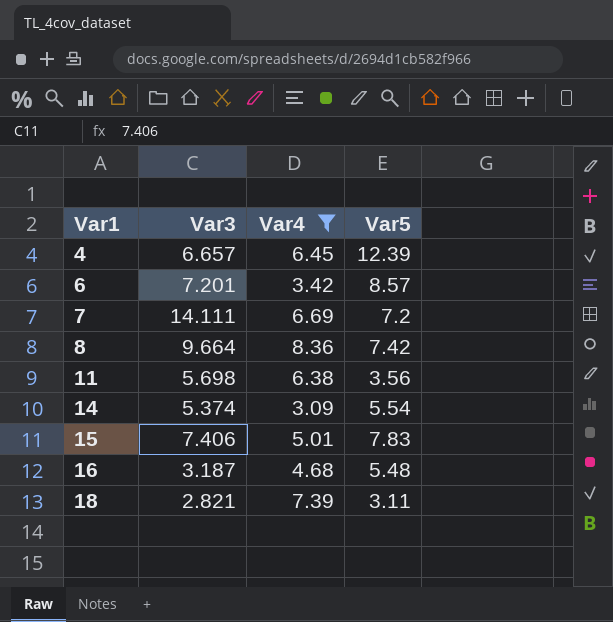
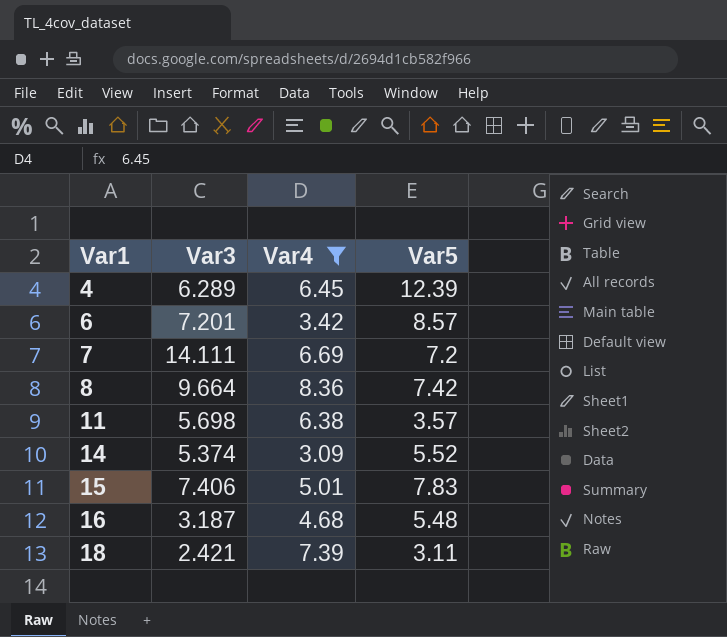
4 | Var3: 6.657 -> 6.289
11 | Var5: 3.56 -> 3.57
14 | Var5: 5.54 -> 5.52
18 | Var3: 2.821 -> 2.421

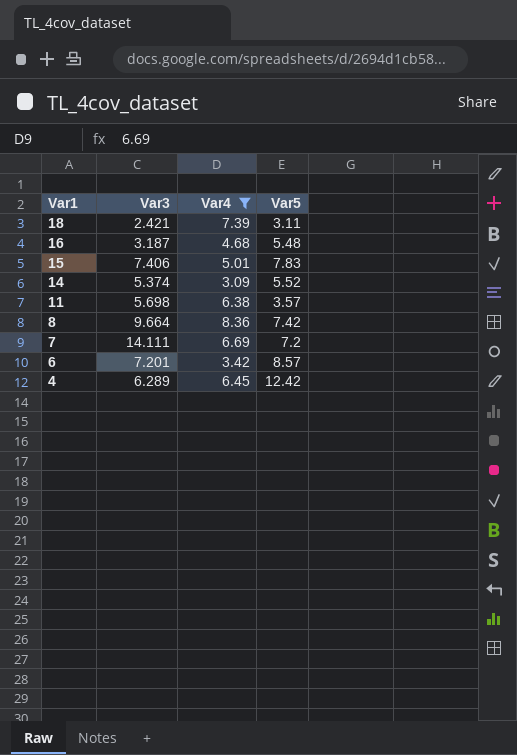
row order: Var1 ascending -> Var1 descending
4 | Var5: 12.39 -> 12.42

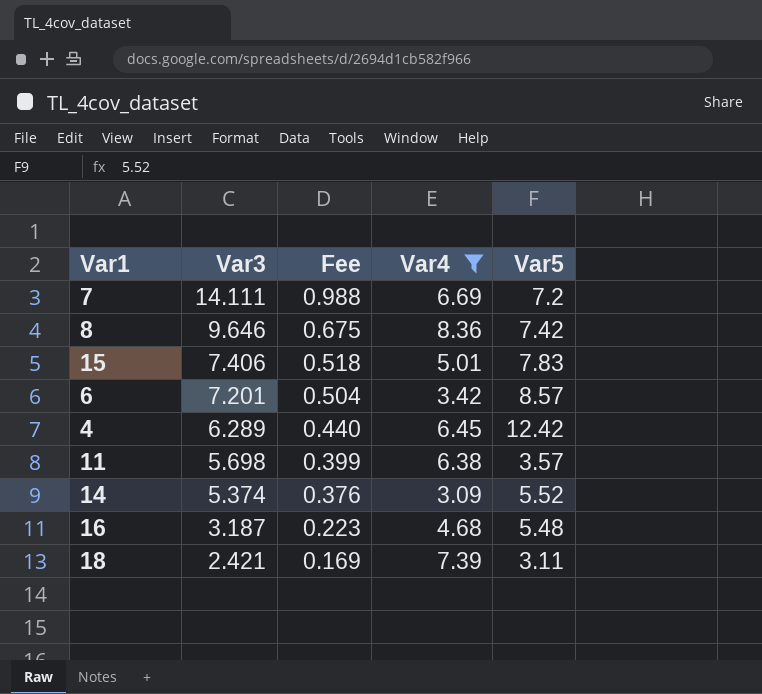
row order: Var1 descending -> Var3 descending
column Fee | formula: none -> [Var3] * 0.07
8 | Var3: 9.664 -> 9.646

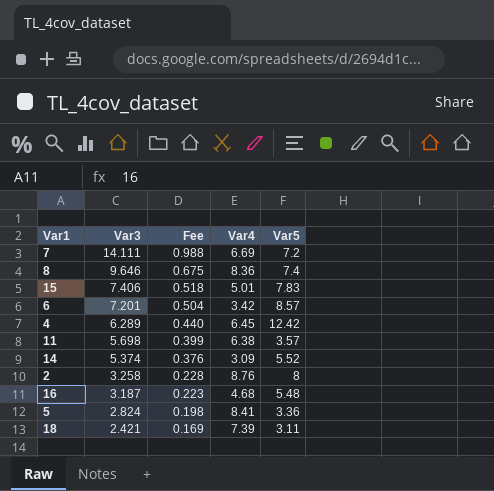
filter: Var4 <= 8.36 -> none
8 | Var5: 7.42 -> 7.4

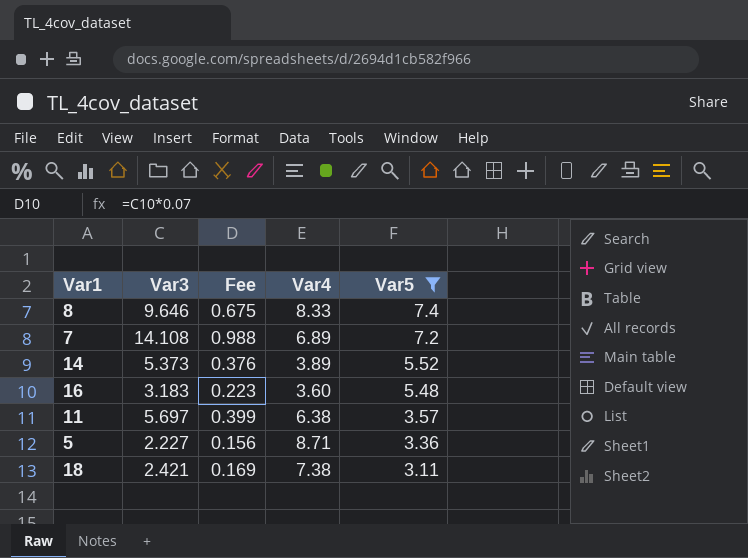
filter: none -> Var5 <= 7.4
row order: Var3 descending -> Var5 descending
8 | Var4: 8.36 -> 8.33
7 | Var3: 14.111 -> 14.108
7 | Var4: 6.69 -> 6.89
14 | Var3: 5.374 -> 5.373
14 | Var4: 3.09 -> 3.89
16 | Var3: 3.187 -> 3.183
16 | Var4: 4.68 -> 3.60
11 | Var3: 5.698 -> 5.697
5 | Var3: 2.824 -> 2.227
5 | Fee: 0.198 -> 0.156
5 | Var4: 8.41 -> 8.71
18 | Var4: 7.39 -> 7.38

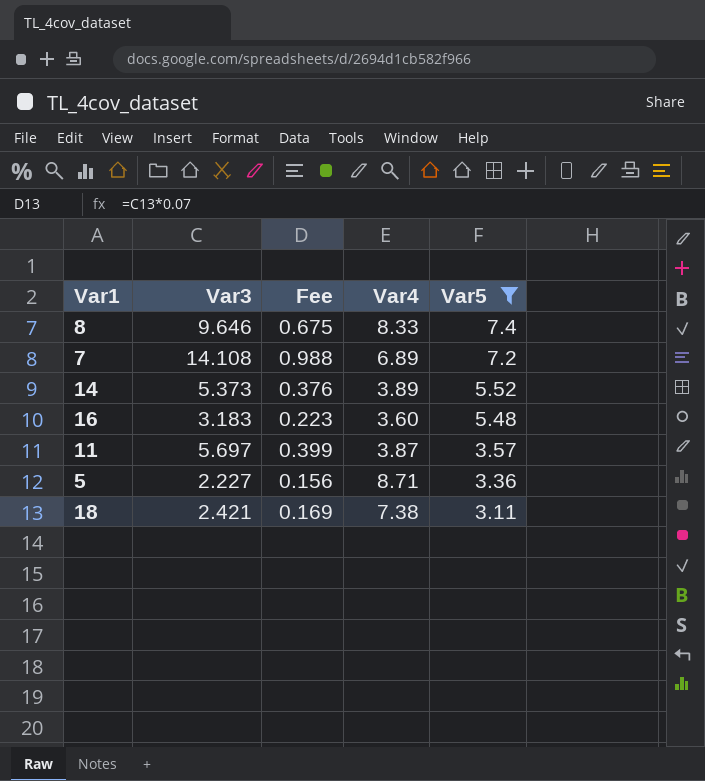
11 | Var4: 6.38 -> 3.87

